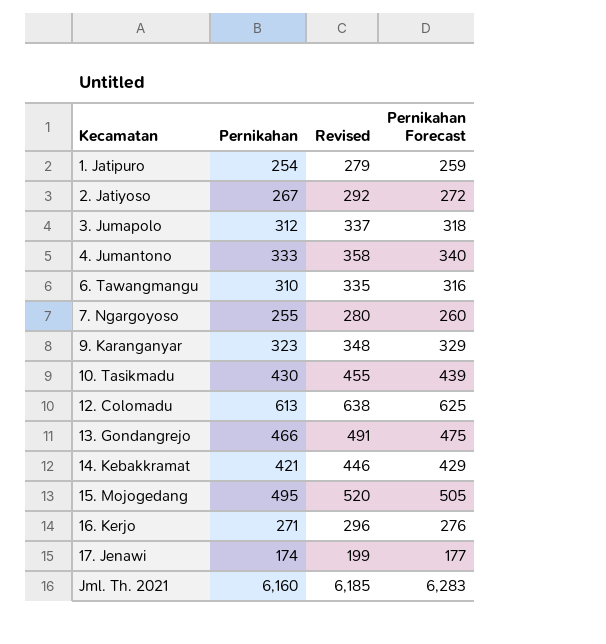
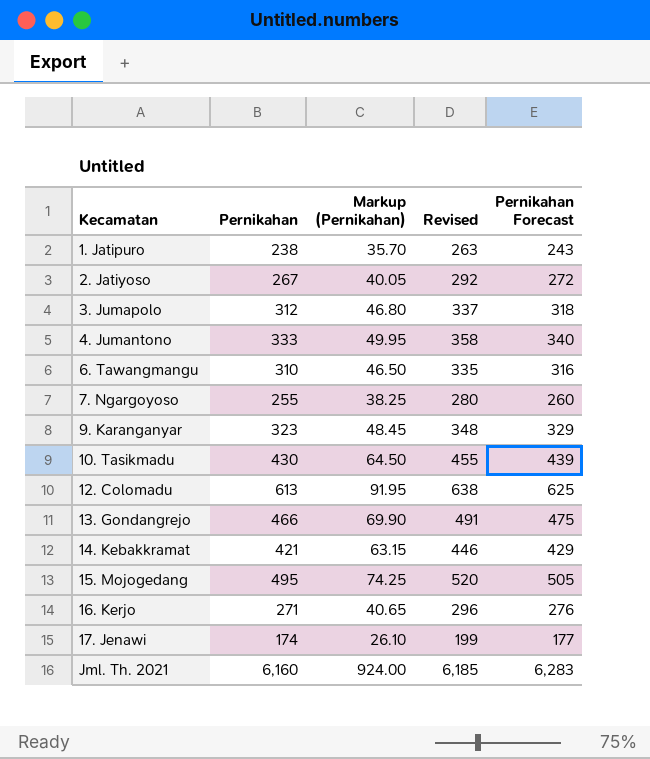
column Markup (Pernikahan) | formula: none -> [Pernikahan] * 0.15
1. Jatipuro | Pernikahan: 254 -> 238
1. Jatipuro | Revised: 279 -> 263
1. Jatipuro | Pernikahan Forecast: 259 -> 243

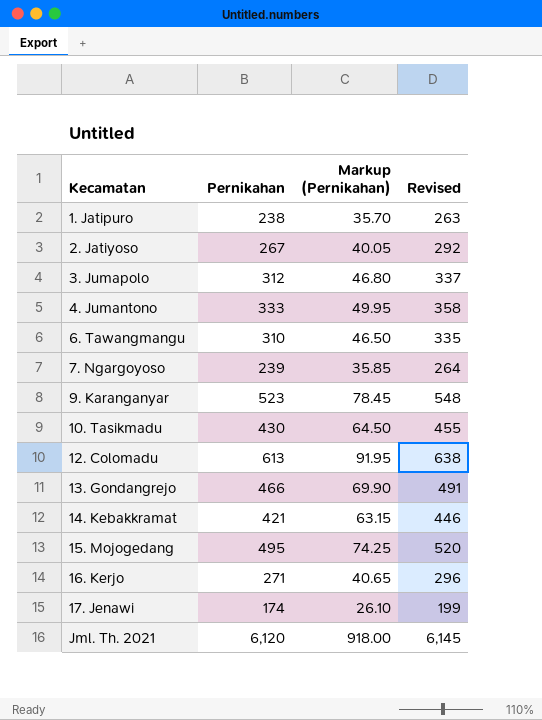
column Pernikahan Forecast | formula: [Pernikahan] * 1.02 -> none
7. Ngargoyoso | Pernikahan: 255 -> 239
7. Ngargoyoso | Markup (Pernikahan): 38.25 -> 35.85
7. Ngargoyoso | Revised: 280 -> 264
9. Karanganyar | Pernikahan: 323 -> 523
9. Karanganyar | Markup (Pernikahan): 48.45 -> 78.45
9. Karanganyar | Revised: 348 -> 548
Jml. Th. 2021 | Pernikahan: 6,160 -> 6,120
Jml. Th. 2021 | Markup (Pernikahan): 924.00 -> 918.00
Jml. Th. 2021 | Revised: 6,185 -> 6,145

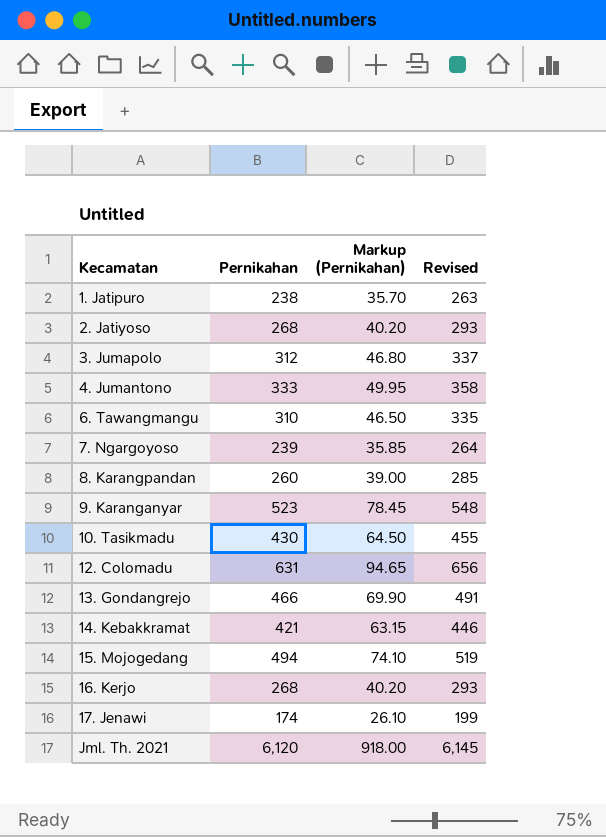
2. Jatiyoso | Pernikahan: 267 -> 268
2. Jatiyoso | Markup (Pernikahan): 40.05 -> 40.20
2. Jatiyoso | Revised: 292 -> 293
row 8. Karangpandan: none -> 260 | 39.00 | 285
12. Colomadu | Pernikahan: 613 -> 631
12. Colomadu | Markup (Pernikahan): 91.95 -> 94.65
12. Colomadu | Revised: 638 -> 656
15. Mojogedang | Pernikahan: 495 -> 494
15. Mojogedang | Markup (Pernikahan): 74.25 -> 74.10
15. Mojogedang | Revised: 520 -> 519
16. Kerjo | Pernikahan: 271 -> 268
16. Kerjo | Markup (Pernikahan): 40.65 -> 40.20
16. Kerjo | Revised: 296 -> 293

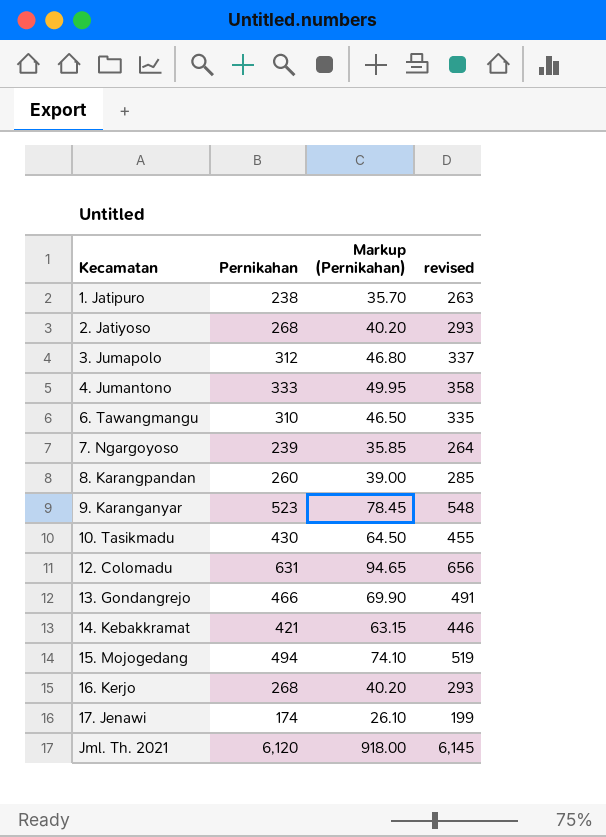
column name: Revised -> revised

